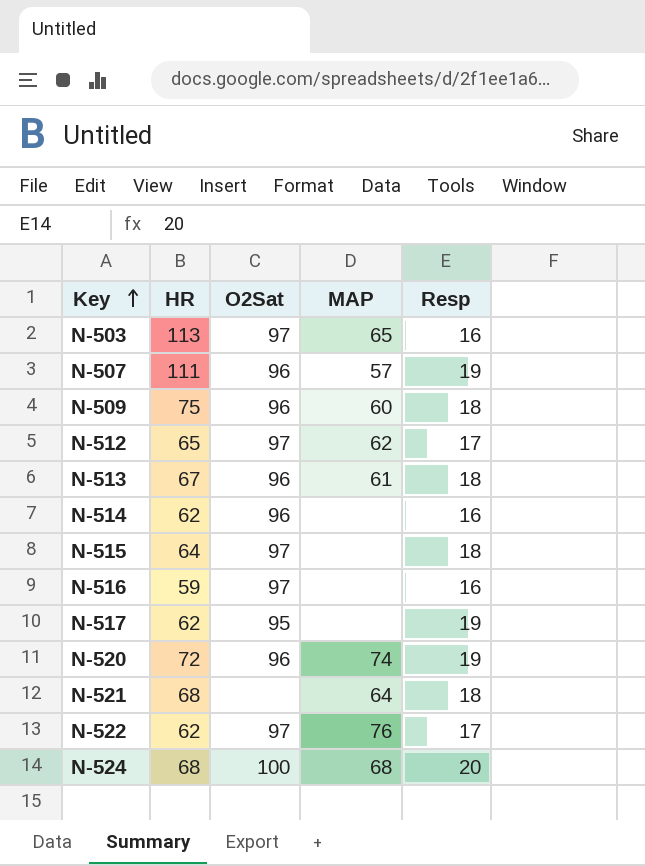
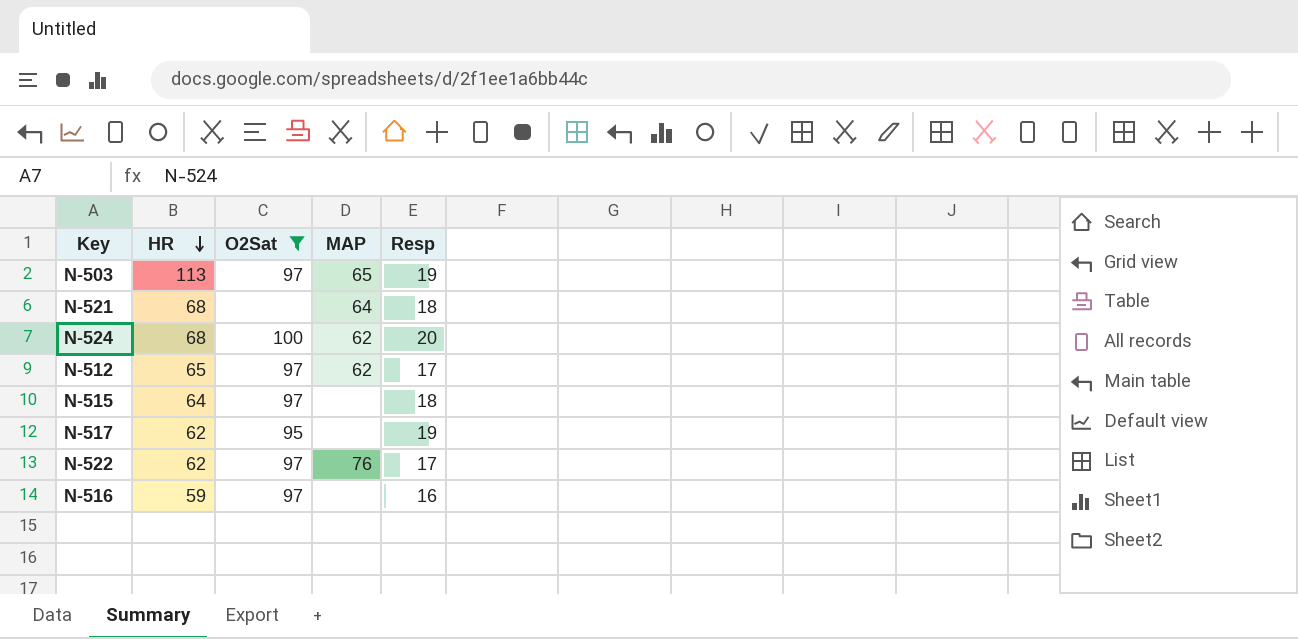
filter: none -> O2Sat != 96
row order: Key ascending -> HR descending
N-503 | Resp: 16 -> 19
N-524 | MAP: 68 -> 62

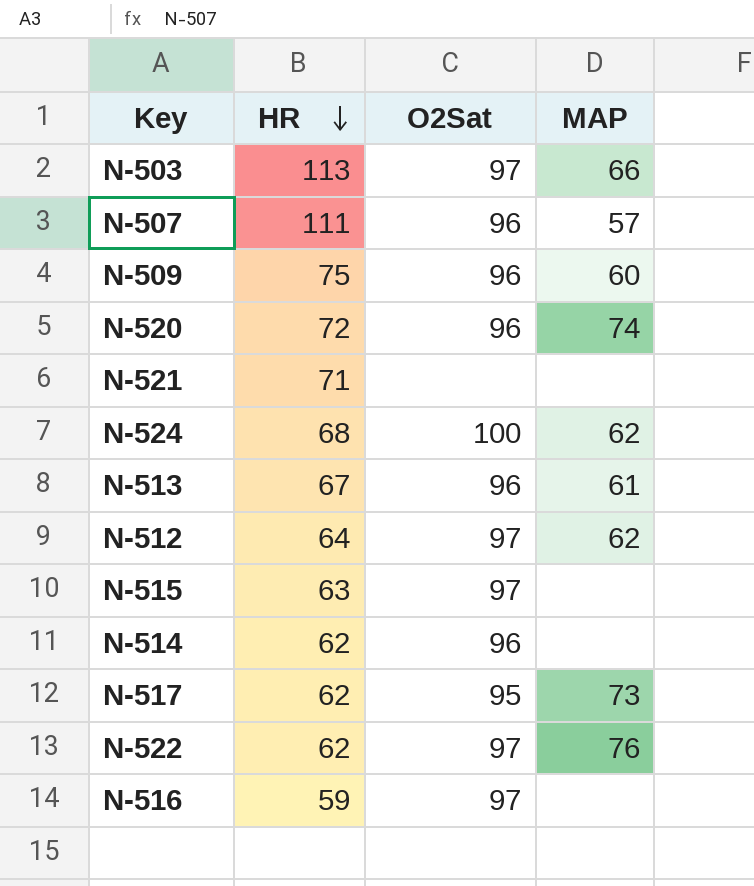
filter: O2Sat != 96 -> none
column Resp | position: 5 -> none
N-503 | MAP: 65 -> 66
N-521 | HR: 68 -> 71
N-521 | MAP: 64 -> none
N-512 | HR: 65 -> 64
N-515 | HR: 64 -> 63
N-517 | MAP: none -> 73

